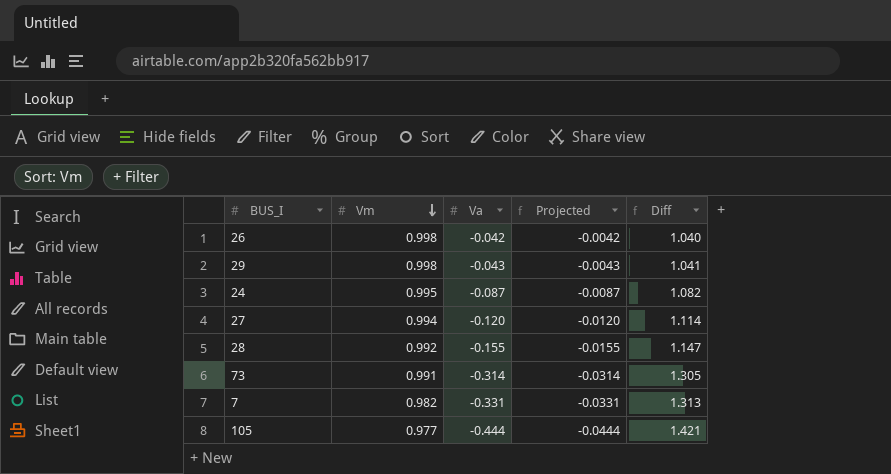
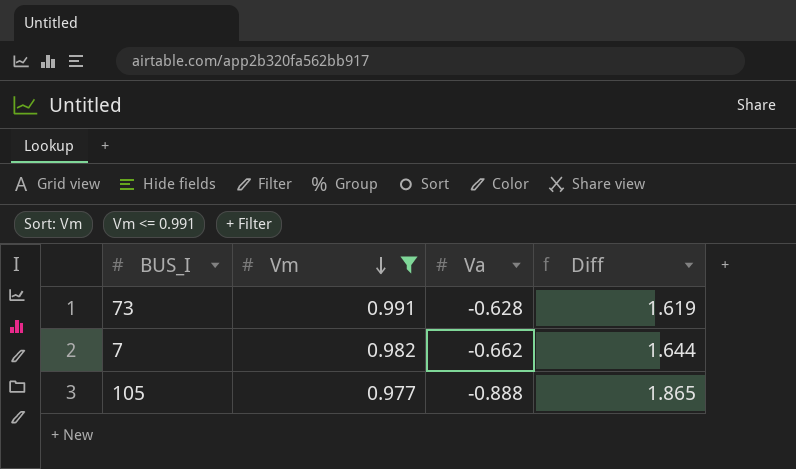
filter: none -> Vm <= 0.991
column Projected | formula: [Va] * 0.1 -> none
73 | Va: -0.314 -> -0.628
73 | Diff: 1.305 -> 1.619
7 | Va: -0.331 -> -0.662
7 | Diff: 1.313 -> 1.644
105 | Va: -0.444 -> -0.888
105 | Diff: 1.421 -> 1.865

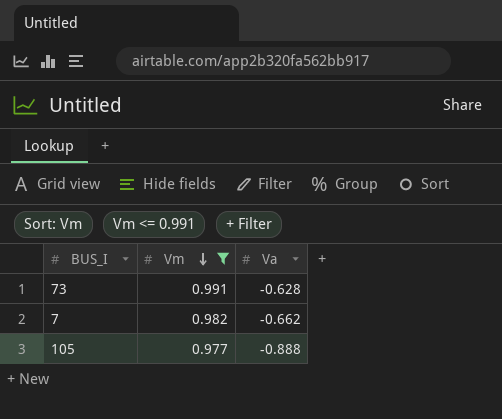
column Diff | formula: [Vm] - [Va] -> none

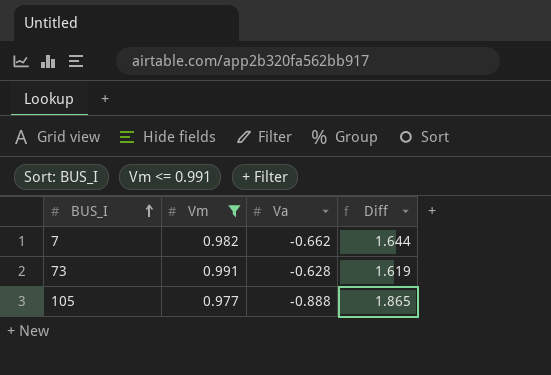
row order: Vm descending -> BUS_I ascending
column Diff | formula: none -> [Vm] - [Va]

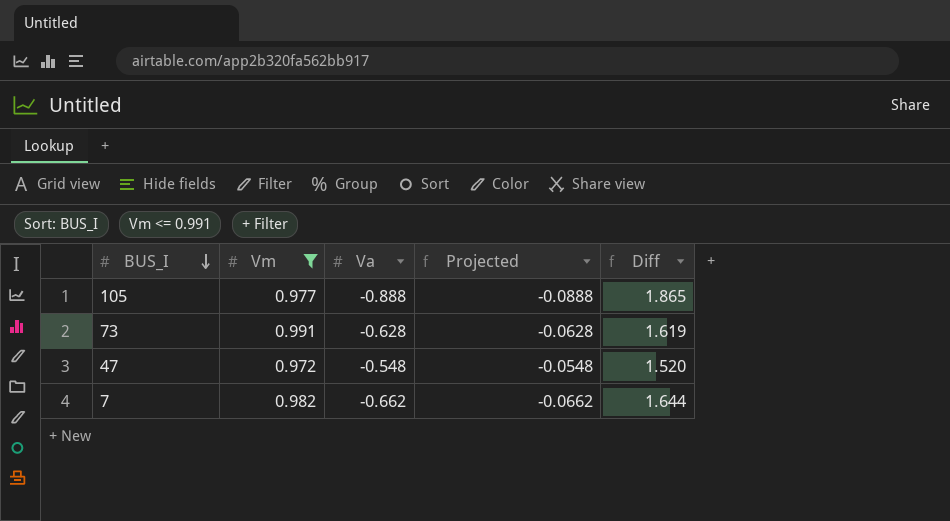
row order: BUS_I ascending -> BUS_I descending
column Projected | formula: none -> [Va] * 0.1
row 47: none -> 0.972 | -0.548 | -0.0548 | 1.520

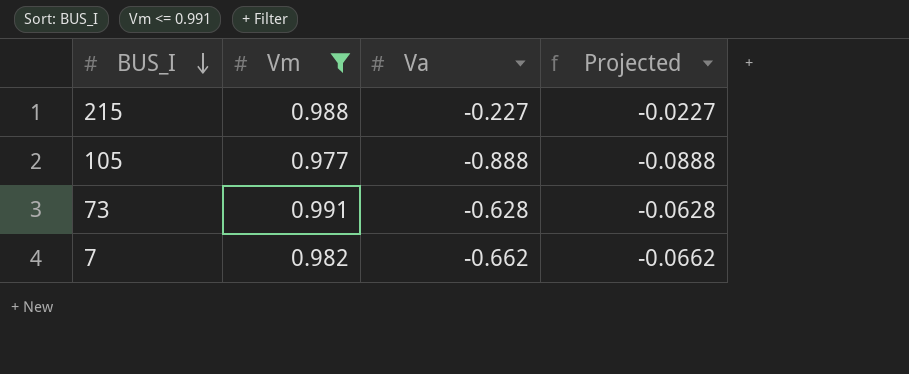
column Diff | formula: [Vm] - [Va] -> none
row 47: 0.972 | -0.548 | -0.0548 | 1.520 -> none
row 215: none -> 0.988 | -0.227 | -0.0227

